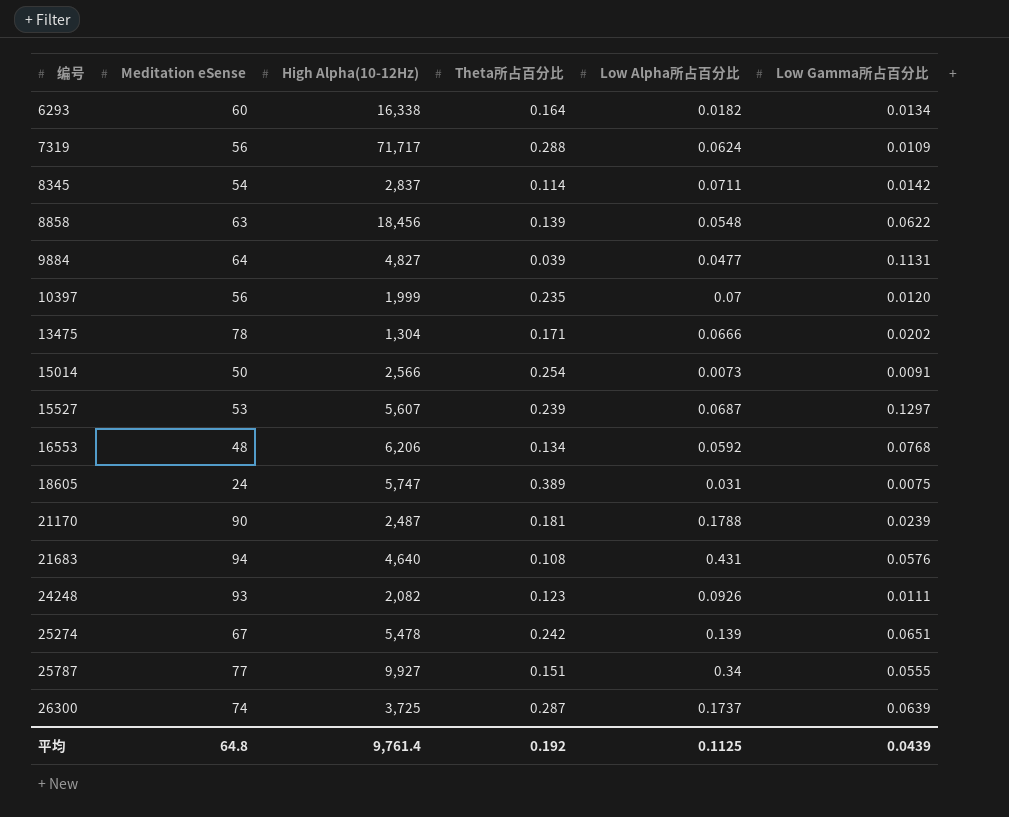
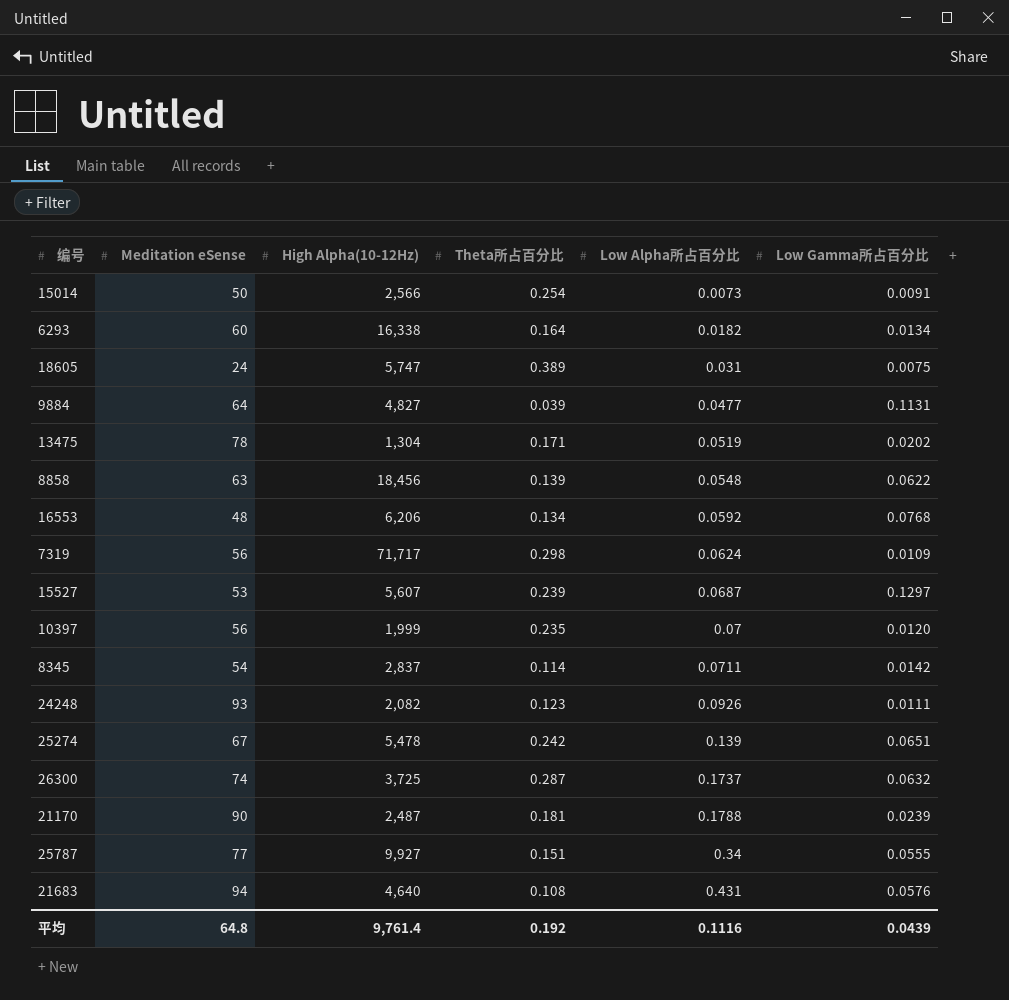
row order: 编号 ascending -> Low Alpha所占百分比 ascending
13475 | Low Alpha所占百分比: 0.0666 -> 0.0519
7319 | Theta所占百分比: 0.288 -> 0.298
26300 | Low Gamma所占百分比: 0.0639 -> 0.0632
平均 | Low Alpha所占百分比: 0.1125 -> 0.1116

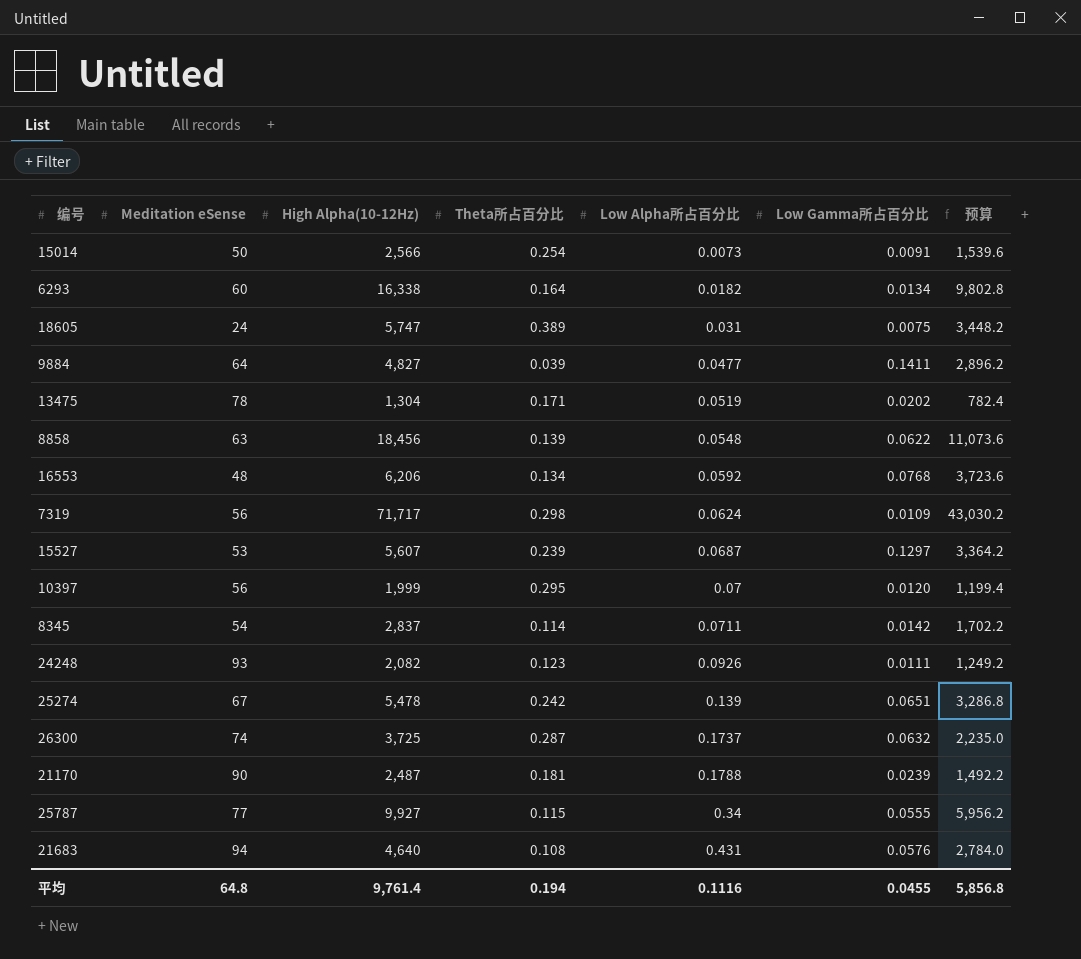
column 预算 | formula: none -> [High Alpha(10-12Hz)] * 0.6
9884 | Low Gamma所占百分比: 0.1131 -> 0.1411
10397 | Theta所占百分比: 0.235 -> 0.295
25787 | Theta所占百分比: 0.151 -> 0.115
平均 | Theta所占百分比: 0.192 -> 0.194
平均 | Low Gamma所占百分比: 0.0439 -> 0.0455

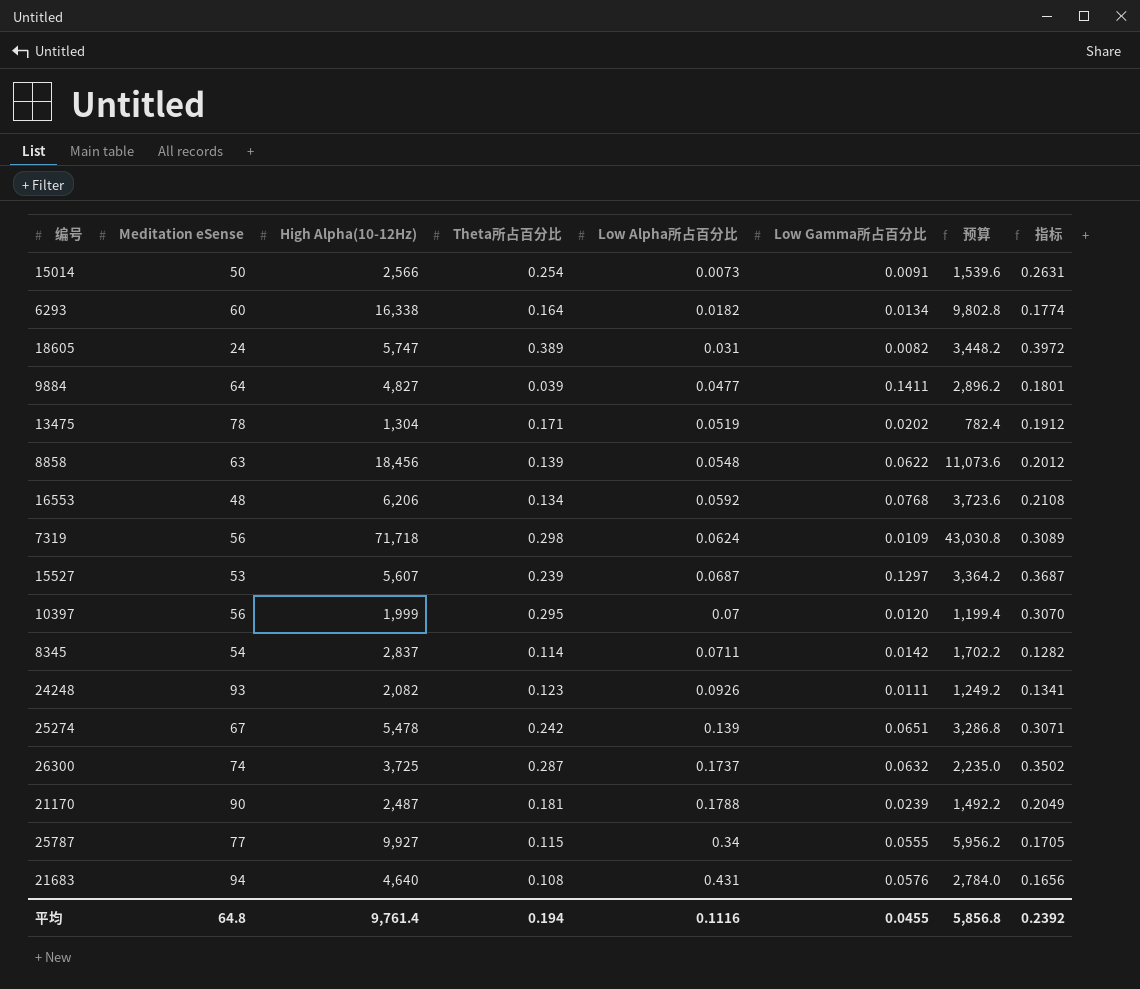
column 指标 | formula: none -> [Theta所占百分比] + [Low Gamma所占百分比]
18605 | Low Gamma所占百分比: 0.0075 -> 0.0082
7319 | High Alpha(10-12Hz): 71,717 -> 71,718
7319 | 预算: 43,030.2 -> 43,030.8

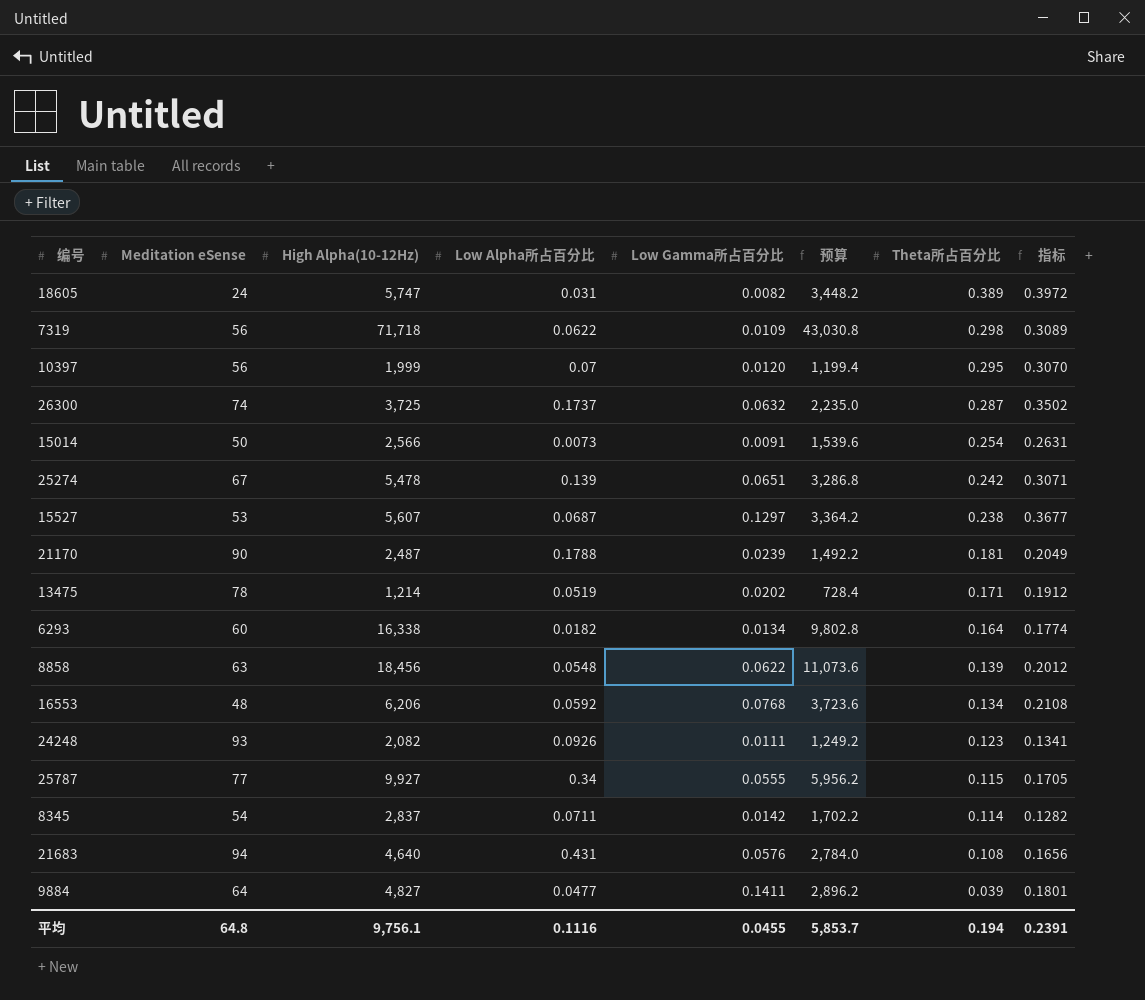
row order: Low Alpha所占百分比 ascending -> Theta所占百分比 descending
column Theta所占百分比 | position: 4 -> 7
7319 | Low Alpha所占百分比: 0.0624 -> 0.0622
15527 | Theta所占百分比: 0.239 -> 0.238
15527 | 指标: 0.3687 -> 0.3677
13475 | High Alpha(10-12Hz): 1,304 -> 1,214
13475 | 预算: 782.4 -> 728.4
平均 | High Alpha(10-12Hz): 9,761.4 -> 9,756.1
平均 | 预算: 5,856.8 -> 5,853.7
平均 | 指标: 0.2392 -> 0.2391

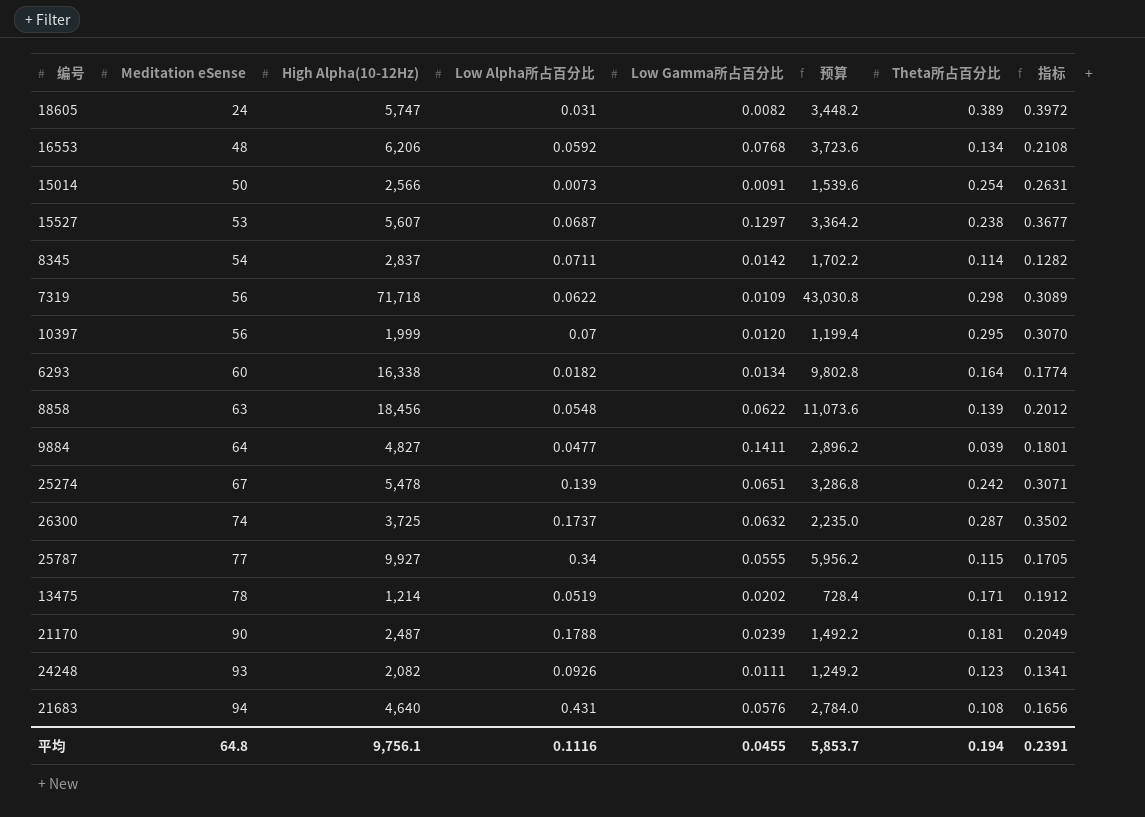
row order: Theta所占百分比 descending -> Meditation eSense ascending

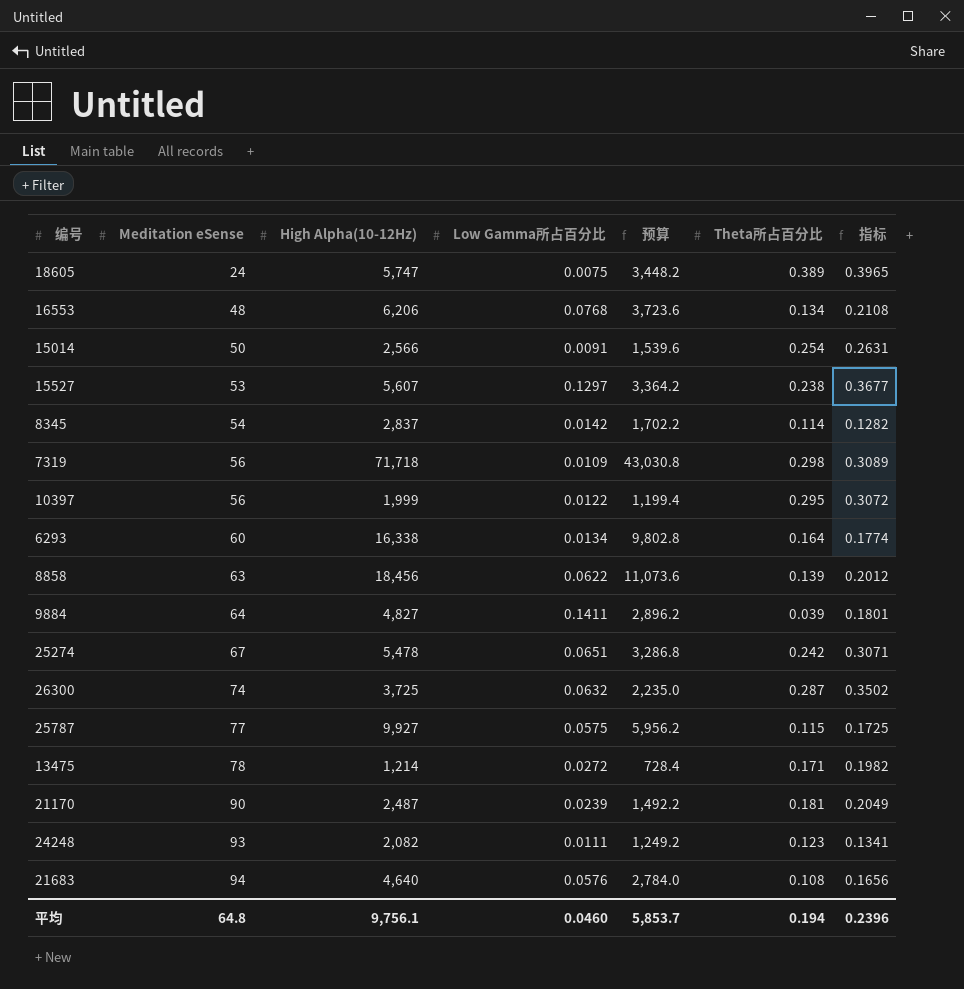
column Low Alpha所占百分比 | position: 4 -> none
18605 | Low Gamma所占百分比: 0.0082 -> 0.0075
18605 | 指标: 0.3972 -> 0.3965
10397 | Low Gamma所占百分比: 0.0120 -> 0.0122
10397 | 指标: 0.3070 -> 0.3072
25787 | Low Gamma所占百分比: 0.0555 -> 0.0575
25787 | 指标: 0.1705 -> 0.1725
13475 | Low Gamma所占百分比: 0.0202 -> 0.0272
13475 | 指标: 0.1912 -> 0.1982
平均 | Low Gamma所占百分比: 0.0455 -> 0.0460
平均 | 指标: 0.2391 -> 0.2396

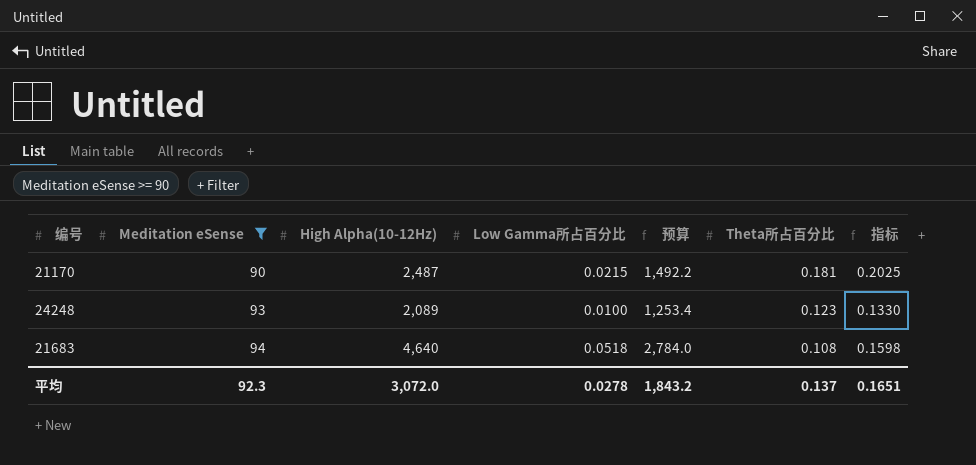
filter: none -> Meditation eSense >= 90
21170 | Low Gamma所占百分比: 0.0239 -> 0.0215
21170 | 指标: 0.2049 -> 0.2025
24248 | High Alpha(10-12Hz): 2,082 -> 2,089
24248 | Low Gamma所占百分比: 0.0111 -> 0.0100
24248 | 预算: 1,249.2 -> 1,253.4
24248 | 指标: 0.1341 -> 0.1330
21683 | Low Gamma所占百分比: 0.0576 -> 0.0518
21683 | 指标: 0.1656 -> 0.1598
平均 | Meditation eSense: 64.8 -> 92.3
平均 | High Alpha(10-12Hz): 9,756.1 -> 3,072.0
平均 | Low Gamma所占百分比: 0.0460 -> 0.0278
平均 | 预算: 5,853.7 -> 1,843.2
平均 | Theta所占百分比: 0.194 -> 0.137
平均 | 指标: 0.2396 -> 0.1651

